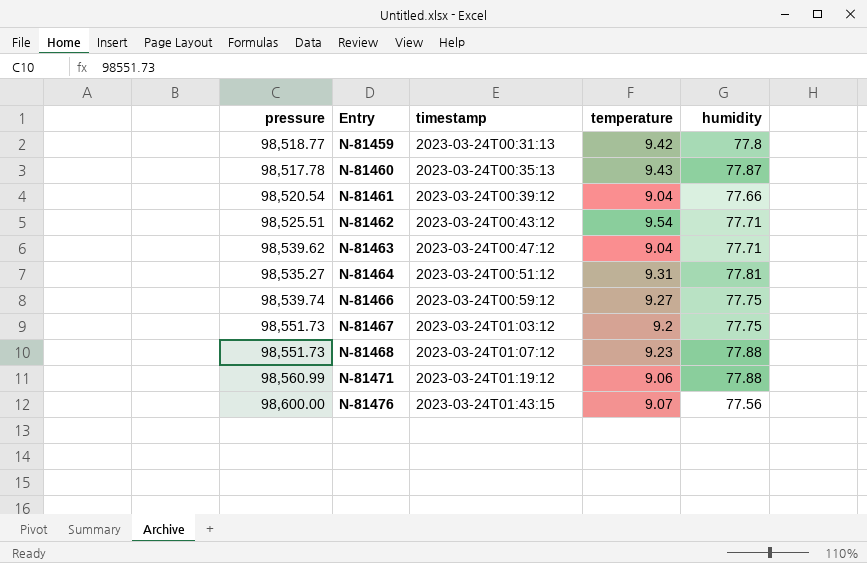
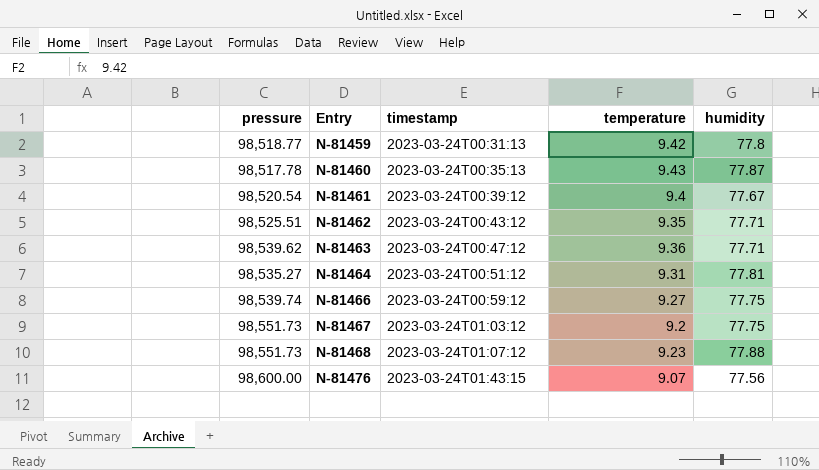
row N-81471: 98,560.99 | 2023-03-24T01:19:12 | 9.06 | 77.88 -> none
N-81461 | temperature: 9.04 -> 9.4
N-81461 | humidity: 77.66 -> 77.67
N-81462 | temperature: 9.54 -> 9.35
N-81463 | temperature: 9.04 -> 9.36

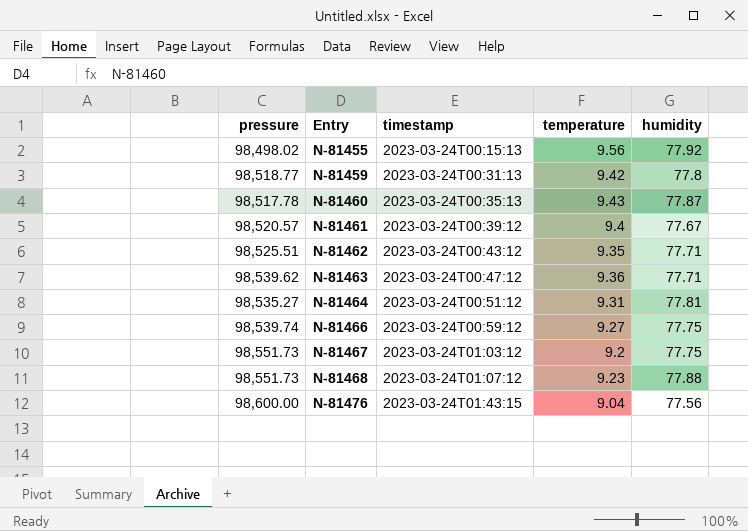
row N-81455: none -> 98,498.02 | 2023-03-24T00:15:13 | 9.56 | 77.92
N-81461 | pressure: 98,520.54 -> 98,520.57
N-81476 | temperature: 9.07 -> 9.04

